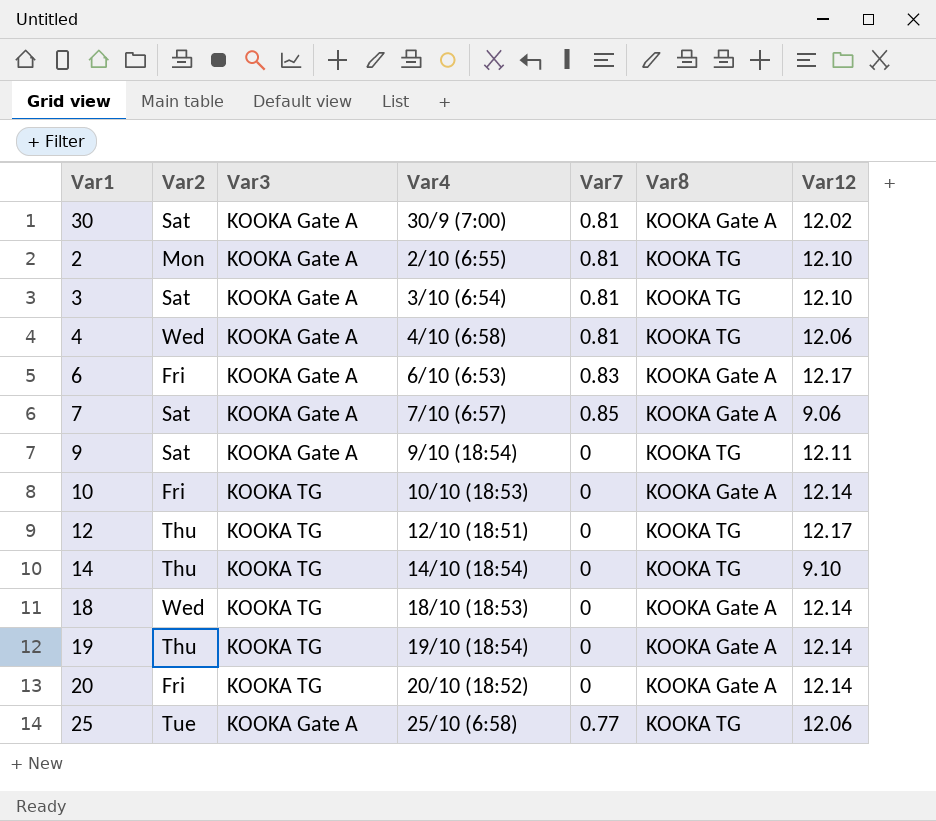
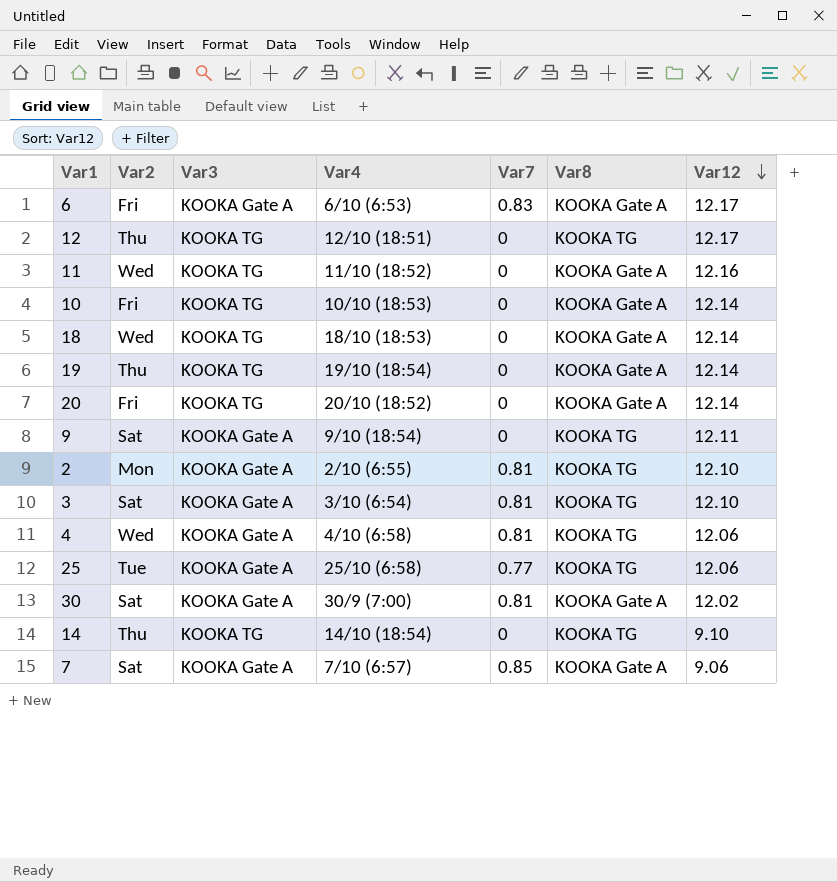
row order: none -> Var12 descending
row 11: none -> Wed | KOOKA TG | 11/10 (18:52) | 0 | KOOKA Gate A | 12.16

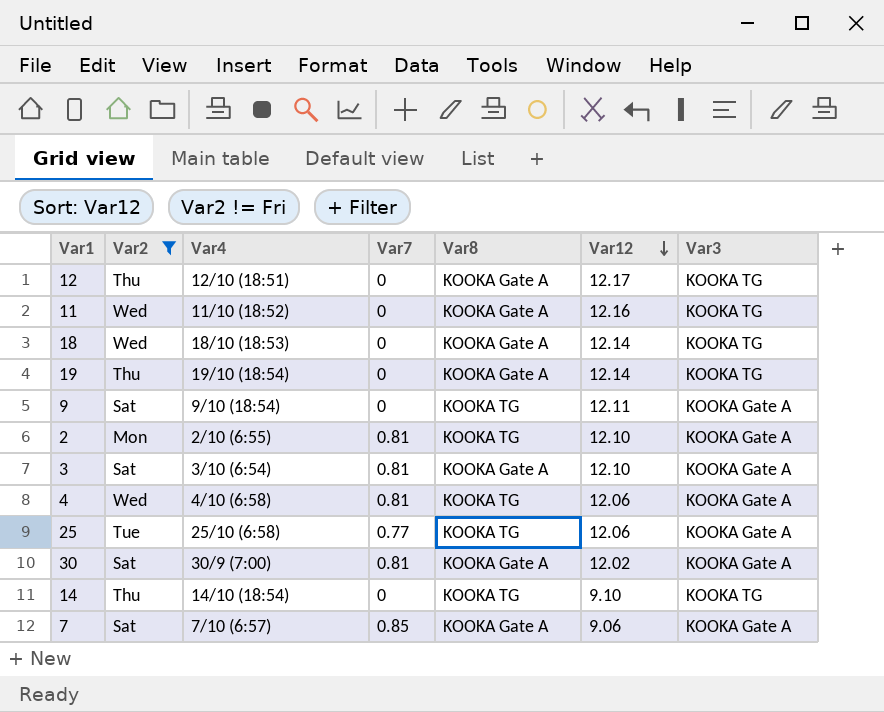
filter: none -> Var2 != Fri
column Var3 | position: 3 -> 7
12 | Var8: KOOKA TG -> KOOKA Gate A
3 | Var8: KOOKA TG -> KOOKA Gate A

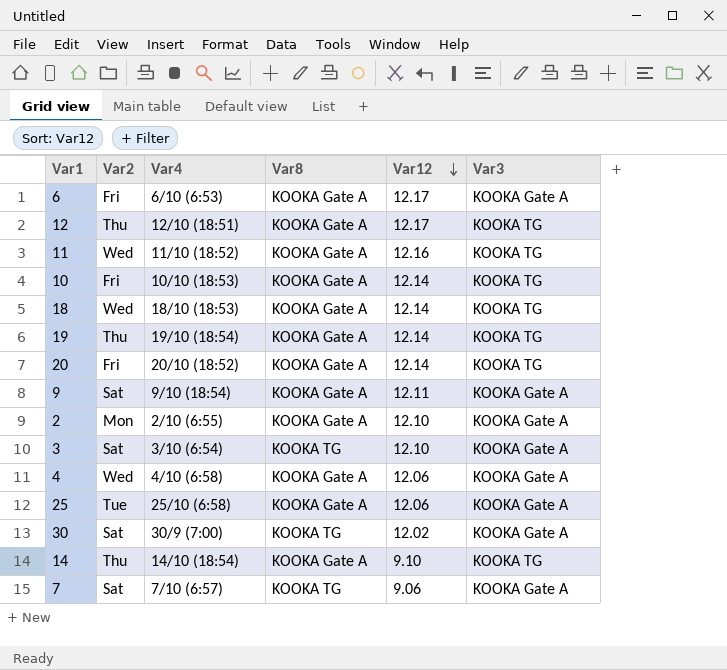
filter: Var2 != Fri -> none
column Var7 | position: 4 -> none
9 | Var8: KOOKA TG -> KOOKA Gate A
2 | Var8: KOOKA TG -> KOOKA Gate A
3 | Var8: KOOKA Gate A -> KOOKA TG
4 | Var8: KOOKA TG -> KOOKA Gate A
25 | Var8: KOOKA TG -> KOOKA Gate A
30 | Var8: KOOKA Gate A -> KOOKA TG
14 | Var8: KOOKA TG -> KOOKA Gate A
7 | Var8: KOOKA Gate A -> KOOKA TG

